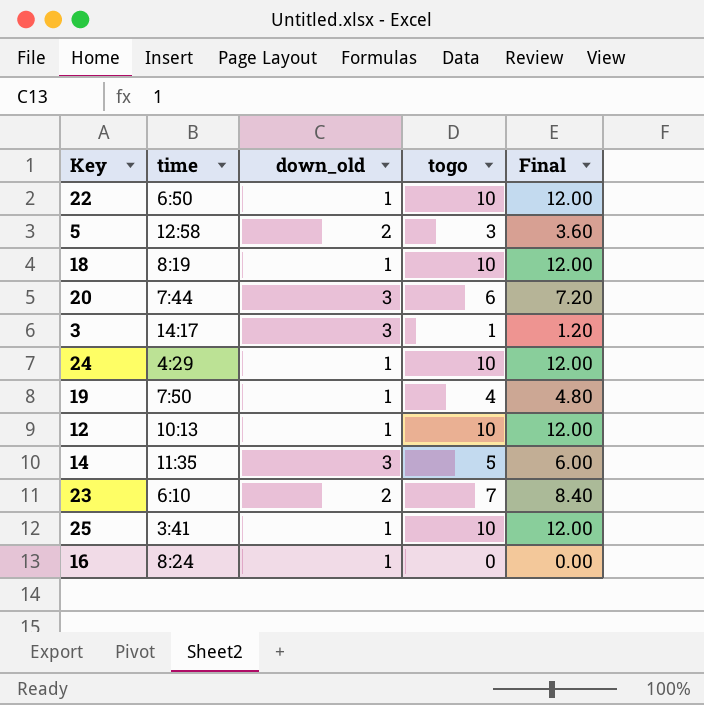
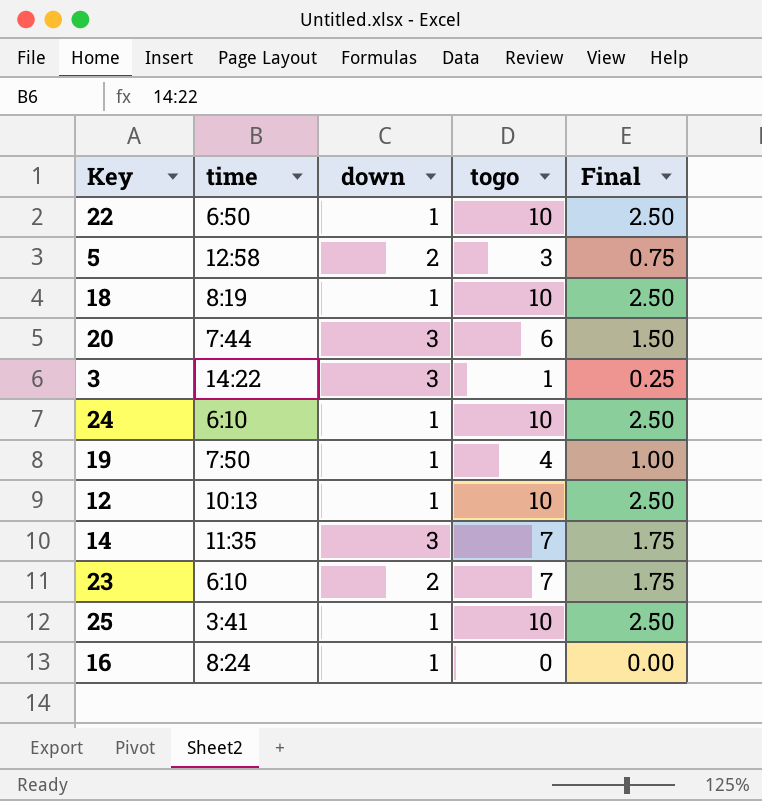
column name: down_old -> down
column Final | formula: [togo] * 1.2 -> [togo] * 0.25
3 | time: 14:17 -> 14:22
24 | time: 4:29 -> 6:10
14 | togo: 5 -> 7

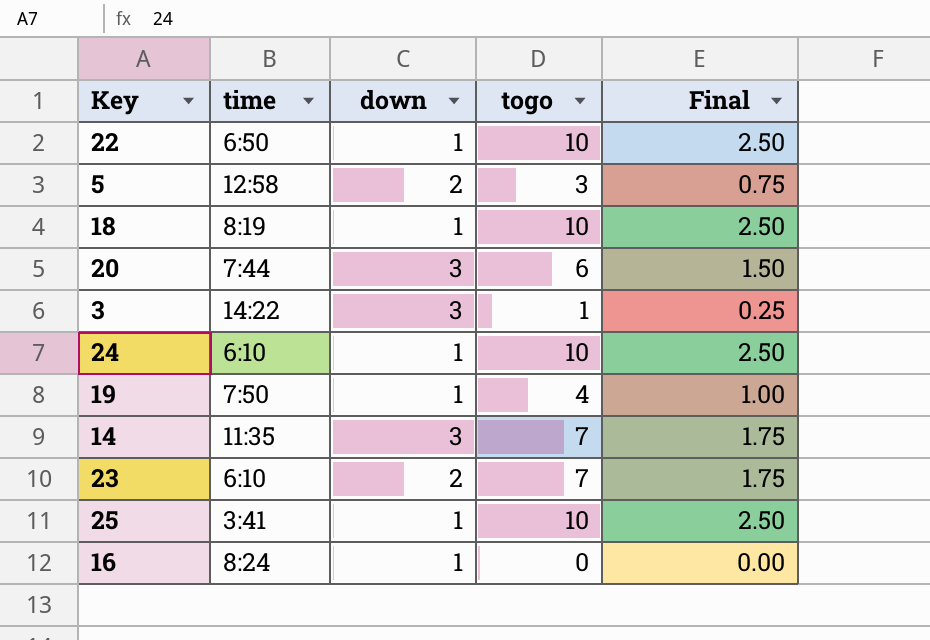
row 12: 10:13 | 1 | 10 | 2.50 -> none

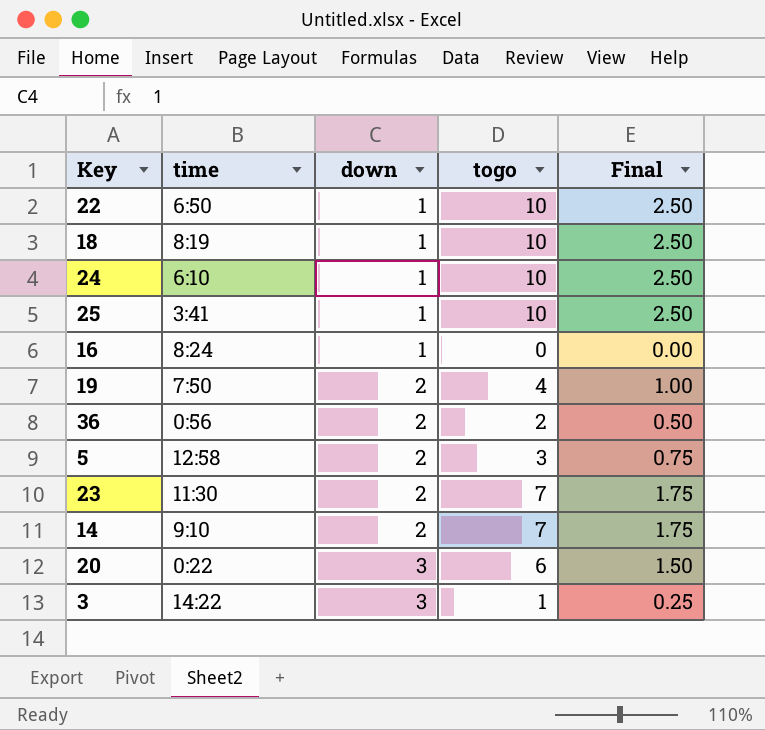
row order: none -> down ascending
19 | down: 1 -> 2
row 36: none -> 0:56 | 2 | 2 | 0.50
23 | time: 6:10 -> 11:30
14 | time: 11:35 -> 9:10
14 | down: 3 -> 2
20 | time: 7:44 -> 0:22

